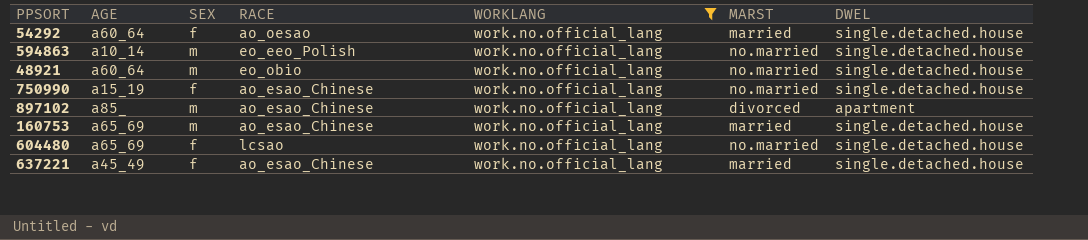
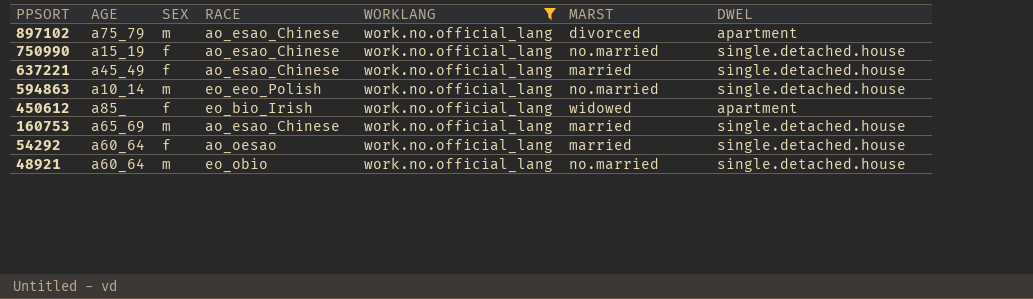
row order: none -> PPSORT descending
row 604480: a65_69 | f | lcsao | work.no.official_lang | no.married | single.detached.house -> none
897102 | AGE: a85_ -> a75_79
row 450612: none -> a85_ | f | eo_bio_Irish | work.no.official_lang | widowed | apartment

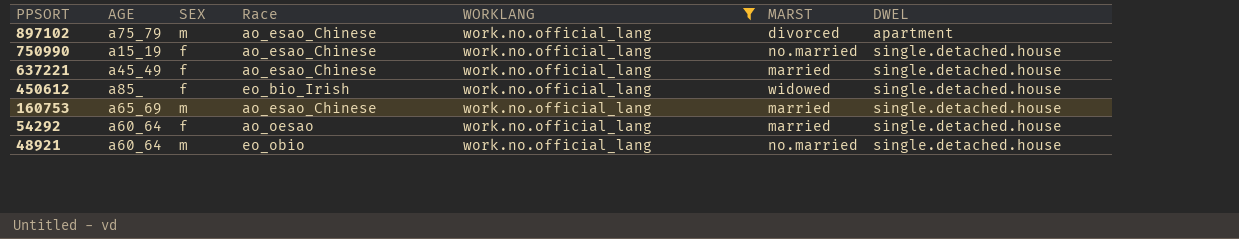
column name: RACE -> Race
row 594863: a10_14 | m | eo_eeo_Polish | work.no.official_lang | no.married | single.detached.house -> none
450612 | DWEL: apartment -> single.detached.house

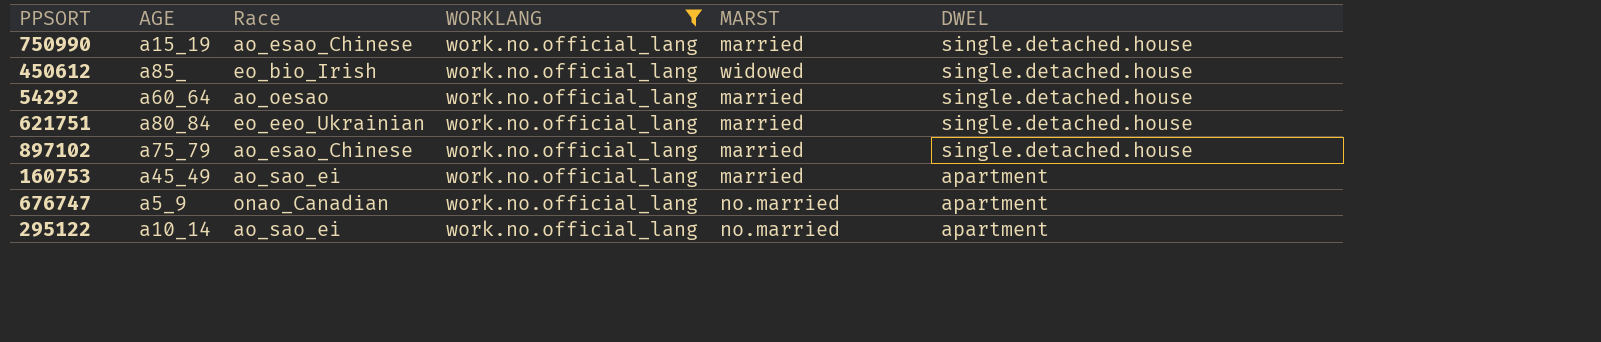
row order: PPSORT descending -> DWEL descending
column SEX | position: 3 -> none
row 637221: a45_49 | f | ao_esao_Chinese | work.no.official_lang | married | single.detached.house -> none
row 48921: a60_64 | m | eo_obio | work.no.official_lang | no.married | single.detached.house -> none
750990 | MARST: no.married -> married
row 621751: none -> a80_84 | eo_eeo_Ukrainian | work.no.official_lang | married | single.detached.house
897102 | MARST: divorced -> married
897102 | DWEL: apartment -> single.detached.house
160753 | AGE: a65_69 -> a45_49
160753 | Race: ao_esao_Chinese -> ao_sao_ei
160753 | DWEL: single.detached.house -> apartment
row 676747: none -> a5_9 | onao_Canadian | work.no.official_lang | no.married | apartment
row 295122: none -> a10_14 | ao_sao_ei | work.no.official_lang | no.married | apartment

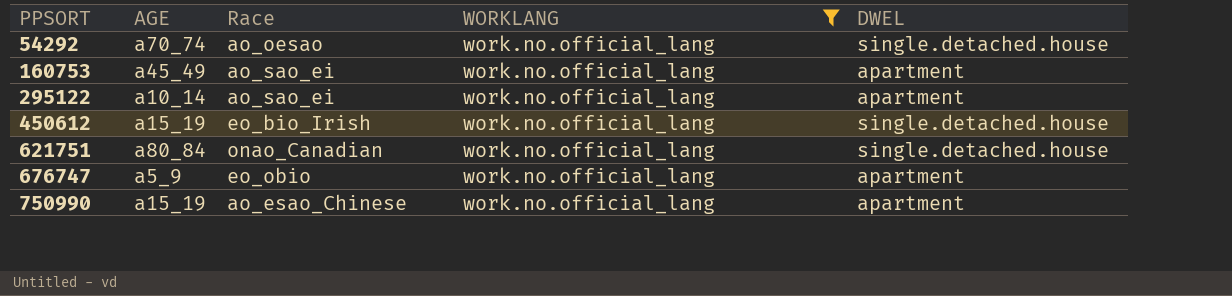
row order: DWEL descending -> PPSORT ascending
column MARST | position: 5 -> none
row 897102: a75_79 | ao_esao_Chinese | work.no.official_lang | married | single.detached.house -> none
54292 | AGE: a60_64 -> a70_74
450612 | AGE: a85_ -> a15_19
621751 | Race: eo_eeo_Ukrainian -> onao_Canadian
676747 | Race: onao_Canadian -> eo_obio
750990 | DWEL: single.detached.house -> apartment

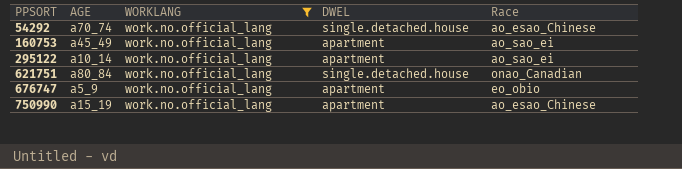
column Race | position: 3 -> 5
row 450612: a15_19 | eo_bio_Irish | work.no.official_lang | single.detached.house -> none
54292 | Race: ao_oesao -> ao_esao_Chinese

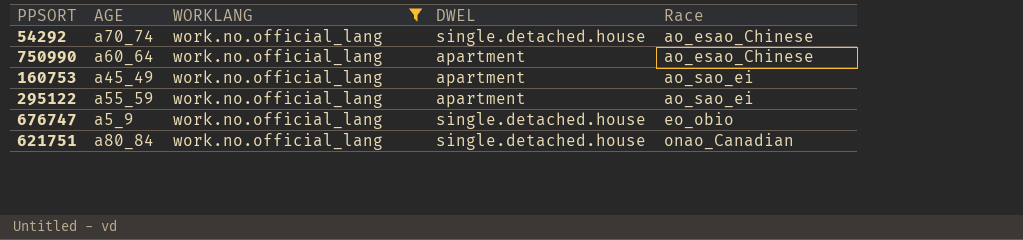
row order: PPSORT ascending -> Race ascending
750990 | AGE: a15_19 -> a60_64
295122 | AGE: a10_14 -> a55_59
676747 | DWEL: apartment -> single.detached.house

